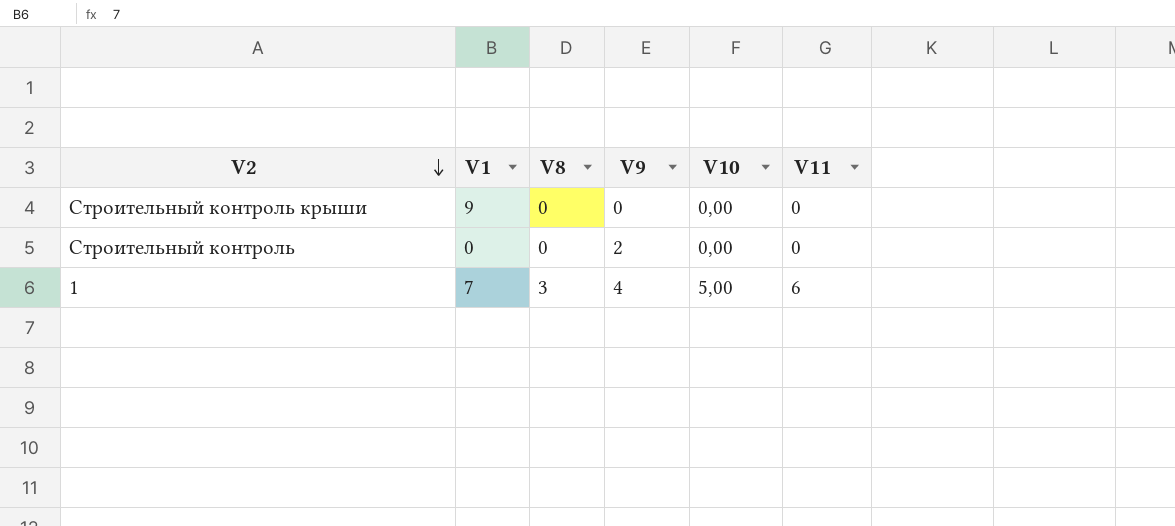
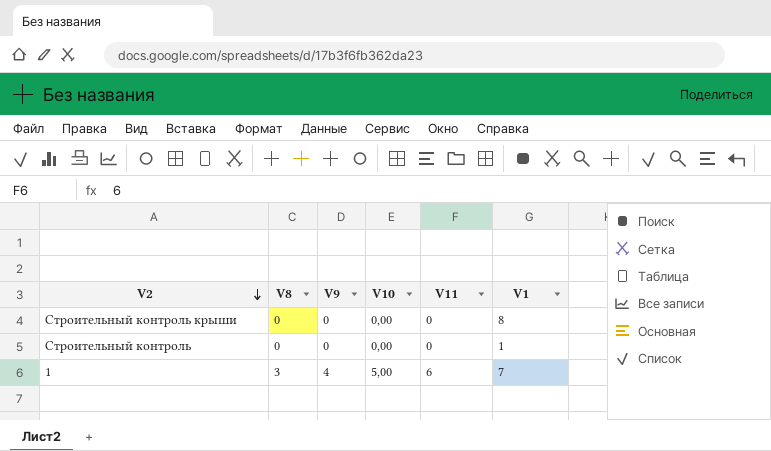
column V1 | position: 2 -> 6
Строительный контроль крыши | V1: 9 -> 8
Строительный контроль | V9: 2 -> 0
Строительный контроль | V1: 0 -> 1

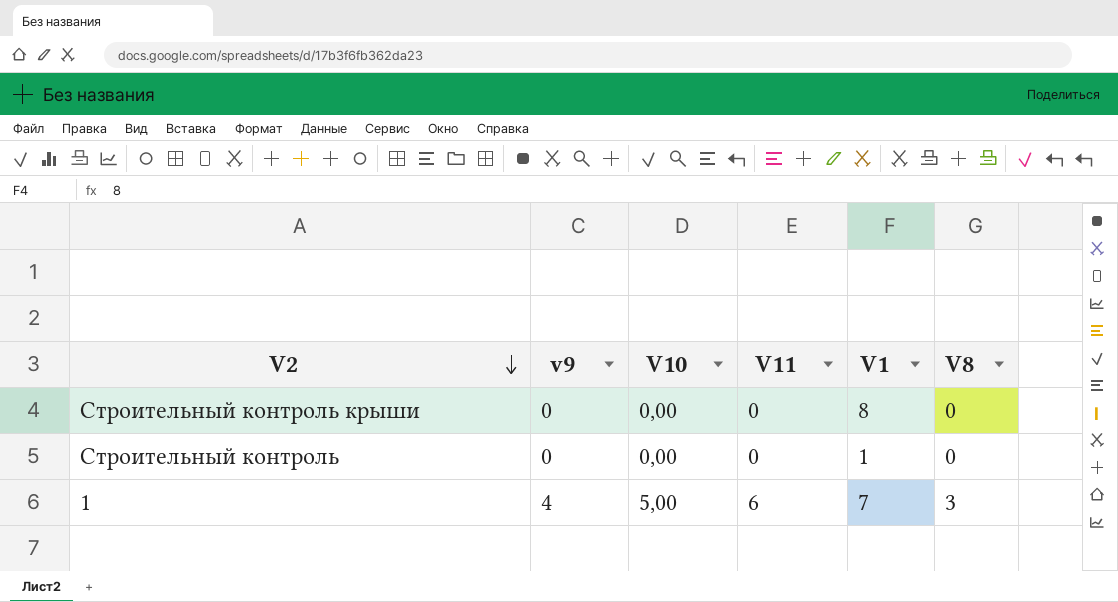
column name: V9 -> v9
column V8 | position: 2 -> 6

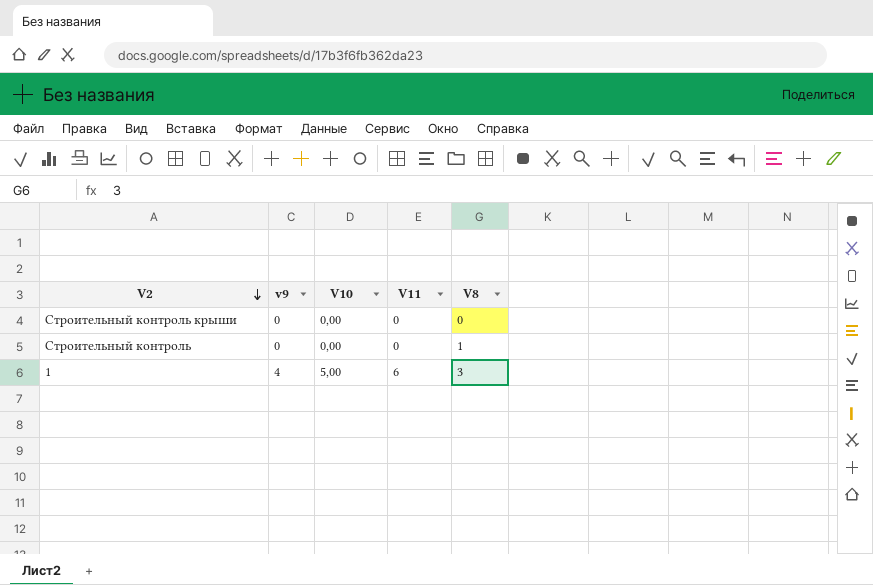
column V1 | position: 5 -> none
Строительный контроль | V8: 0 -> 1

